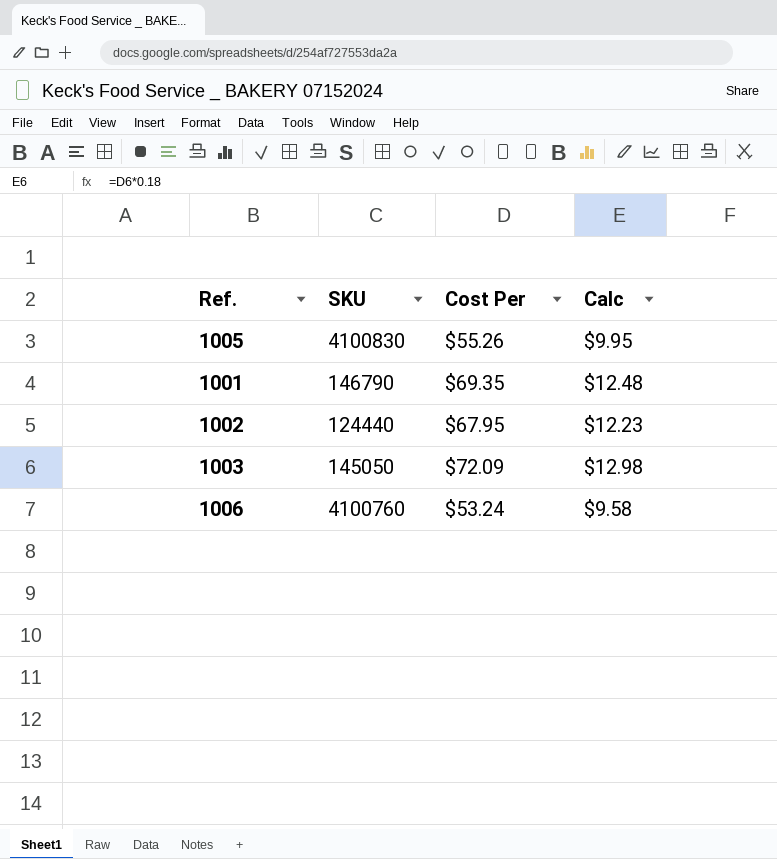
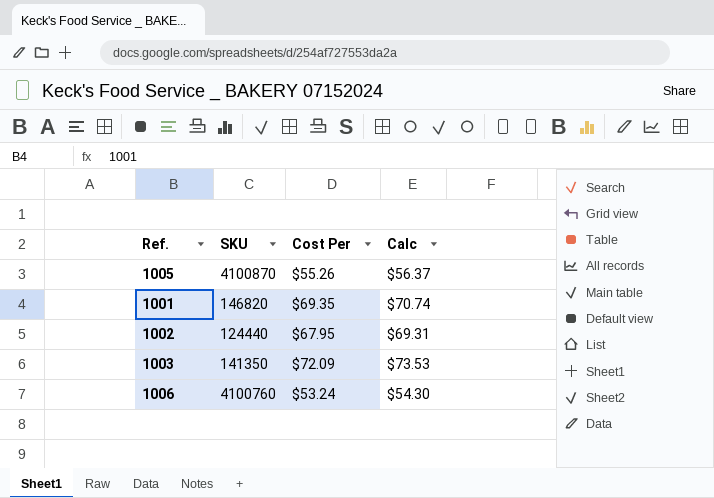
column Calc | formula: [Cost Per] * 0.18 -> [Cost Per] * 1.02
1005 | SKU: 4100830 -> 4100870
1001 | SKU: 146790 -> 146820
1003 | SKU: 145050 -> 141350

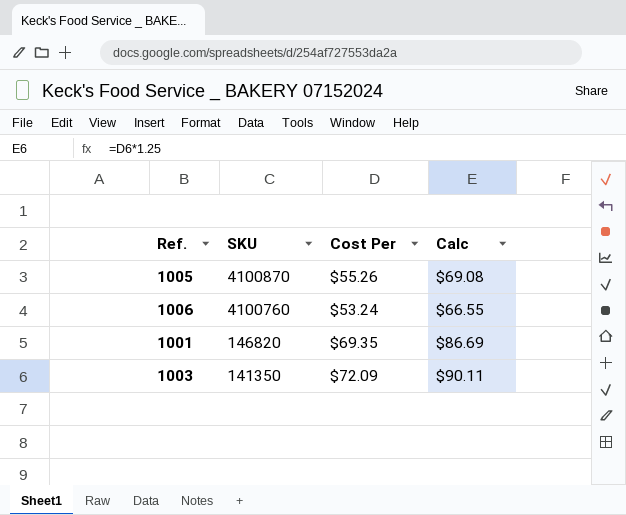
row order: none -> SKU descending
column Calc | formula: [Cost Per] * 1.02 -> [Cost Per] * 1.25
row 1002: 124440 | $67.95 | $69.31 -> none

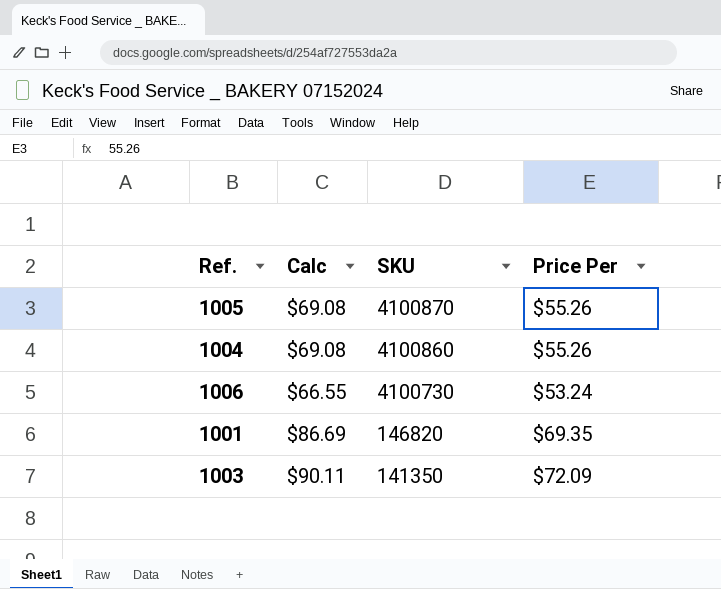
column Calc | position: 4 -> 2
column name: Cost Per -> Price Per
row 1004: none -> $69.08 | 4100860 | $55.26
1006 | SKU: 4100760 -> 4100730

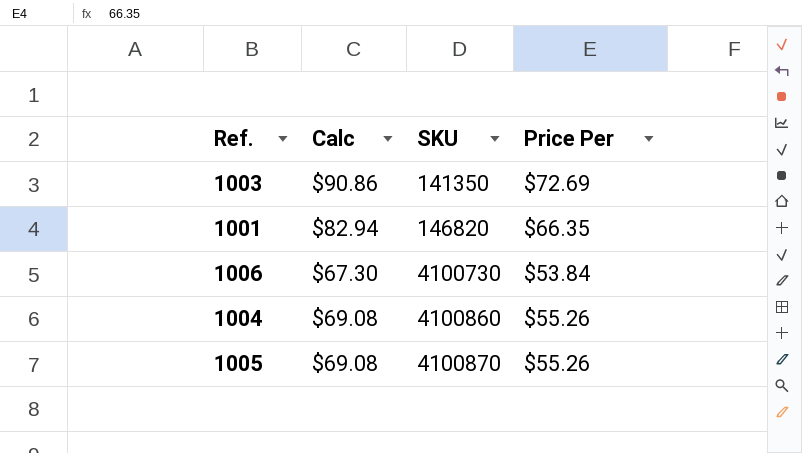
row order: SKU descending -> SKU ascending
1003 | Calc: $90.11 -> $90.86
1003 | Price Per: $72.09 -> $72.69
1001 | Calc: $86.69 -> $82.94
1001 | Price Per: $69.35 -> $66.35
1006 | Calc: $66.55 -> $67.30
1006 | Price Per: $53.24 -> $53.84

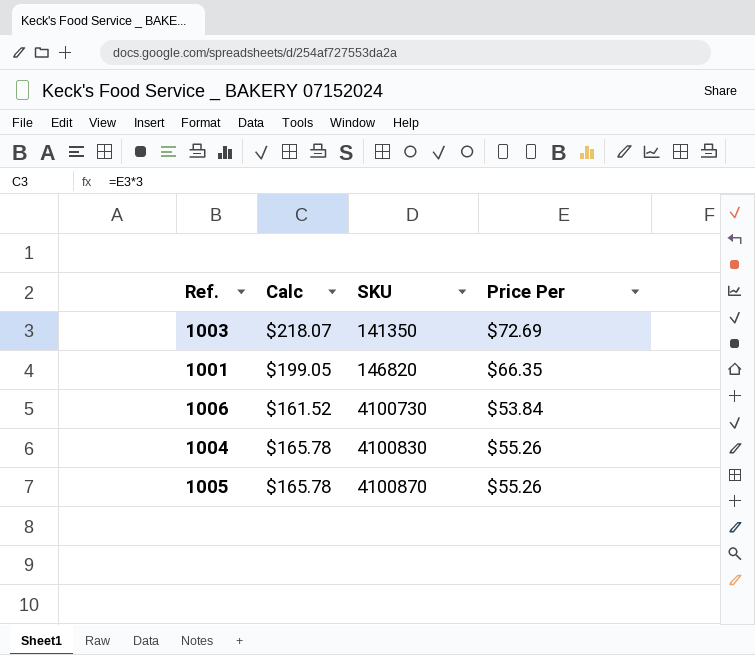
column Calc | formula: [Price Per] * 1.25 -> [Price Per] * 3
1004 | SKU: 4100860 -> 4100830

